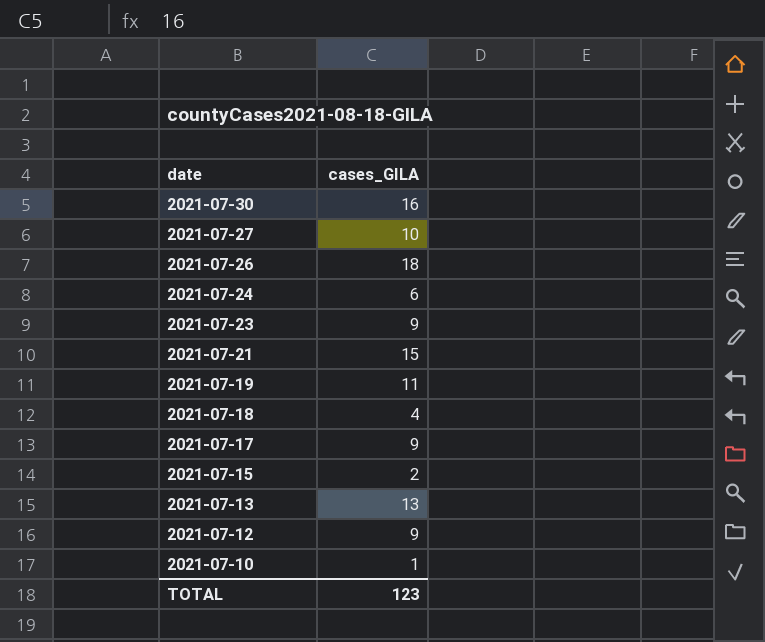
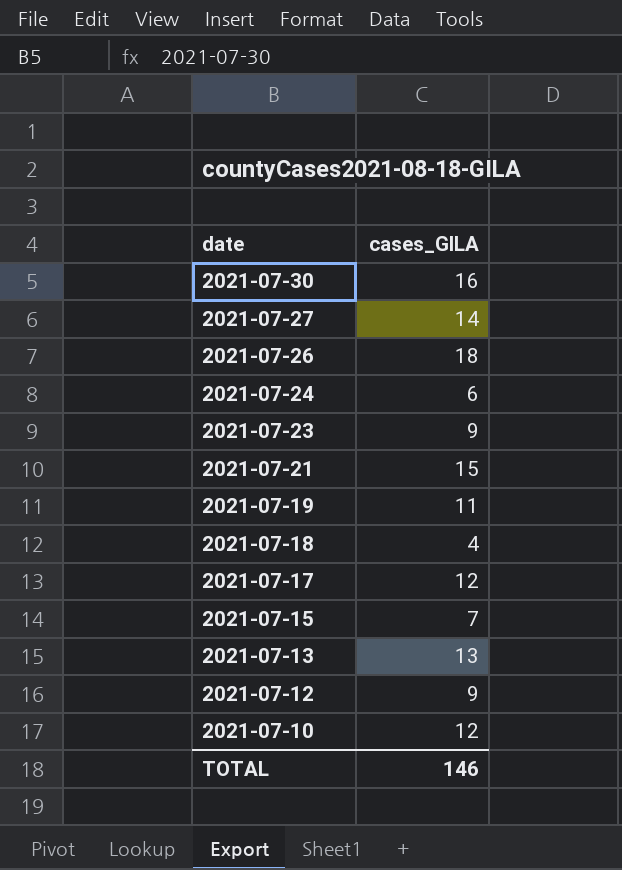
2021-07-27 | cases_GILA: 10 -> 14
2021-07-17 | cases_GILA: 9 -> 12
2021-07-15 | cases_GILA: 2 -> 7
2021-07-10 | cases_GILA: 1 -> 12
TOTAL | cases_GILA: 123 -> 146

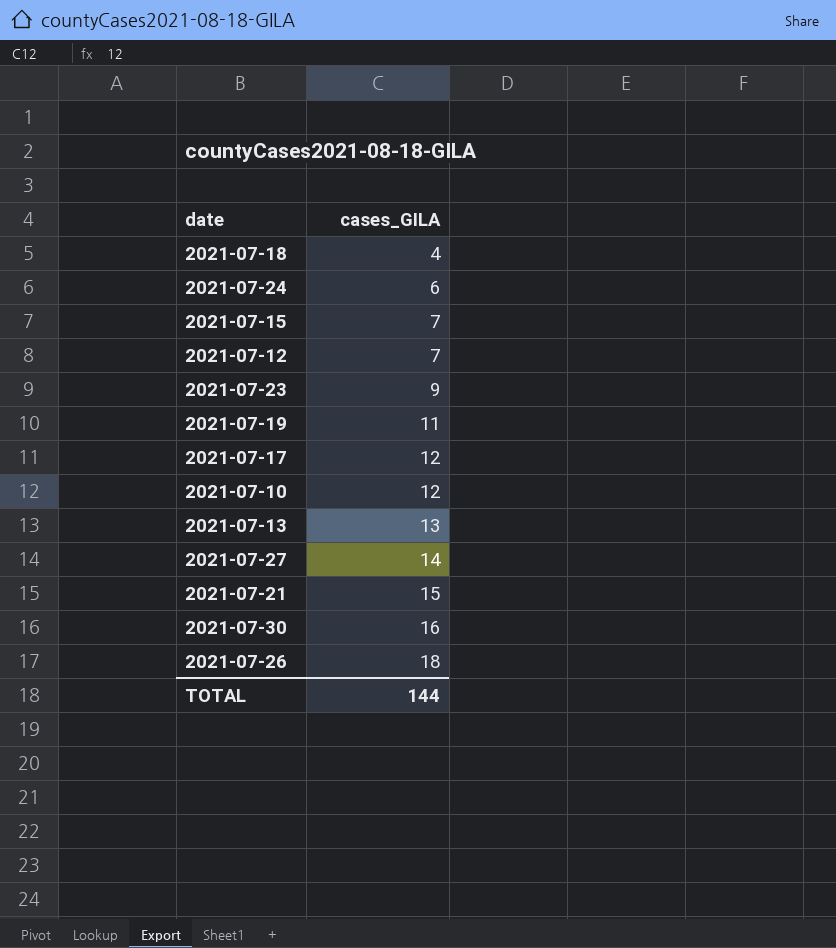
row order: date descending -> cases_GILA ascending
2021-07-12 | cases_GILA: 9 -> 7
TOTAL | cases_GILA: 146 -> 144

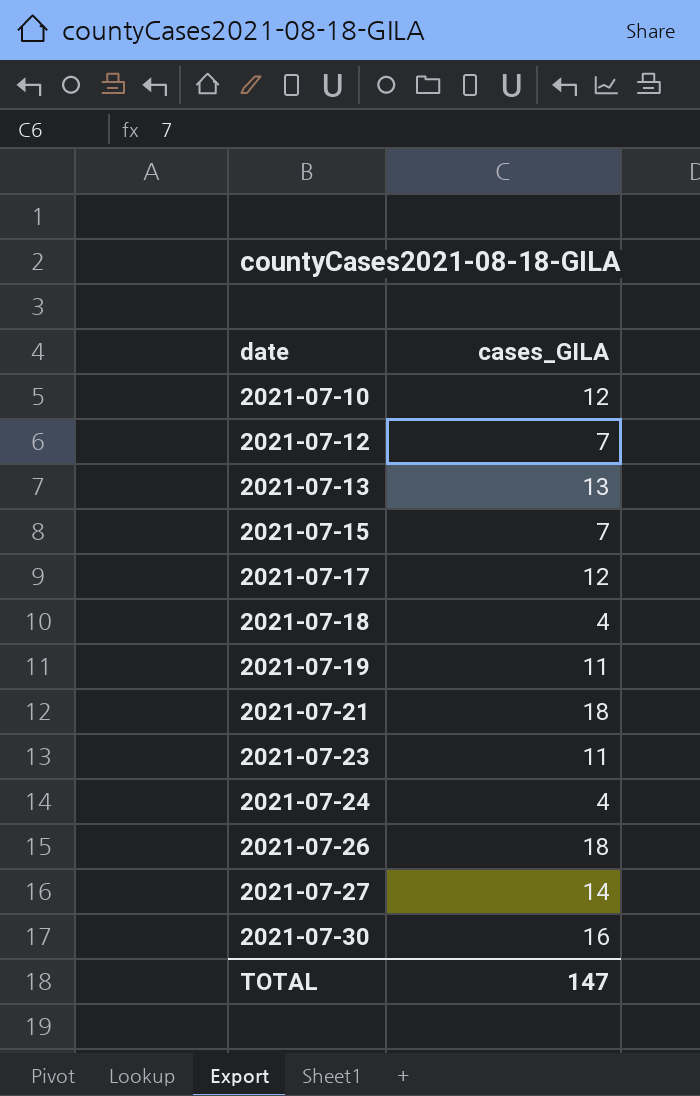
row order: cases_GILA ascending -> date ascending
2021-07-21 | cases_GILA: 15 -> 18
2021-07-23 | cases_GILA: 9 -> 11
2021-07-24 | cases_GILA: 6 -> 4
TOTAL | cases_GILA: 144 -> 147

